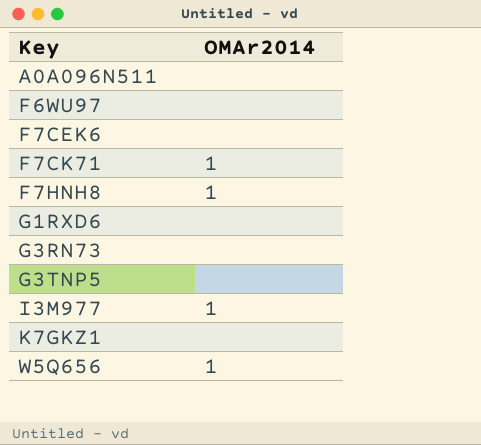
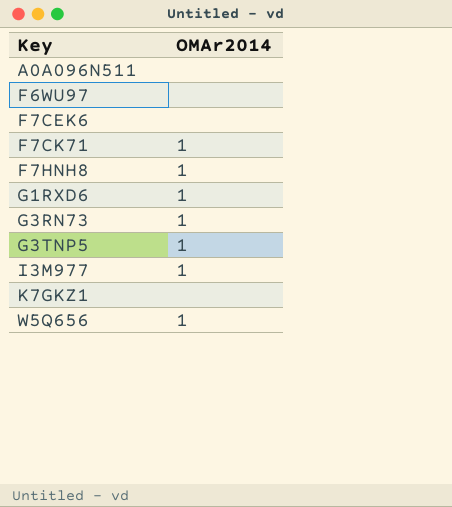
G1RXD6 | OMAr2014: none -> 1
G3RN73 | OMAr2014: none -> 1
G3TNP5 | OMAr2014: none -> 1

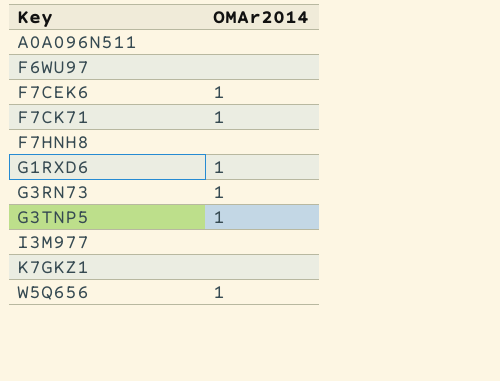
F7CEK6 | OMAr2014: none -> 1
F7HNH8 | OMAr2014: 1 -> none
I3M977 | OMAr2014: 1 -> none

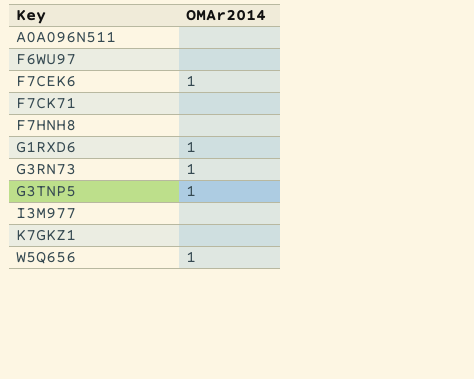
F7CK71 | OMAr2014: 1 -> none

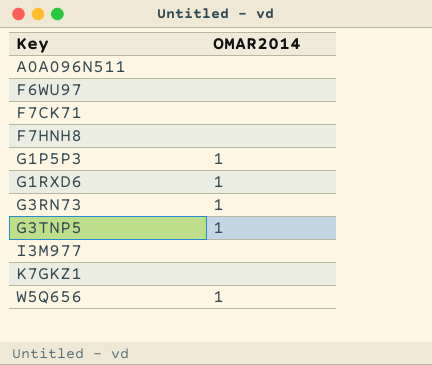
column name: OMAr2014 -> OMAR2014
row F7CEK6: 1 -> none
row G1P5P3: none -> 1

